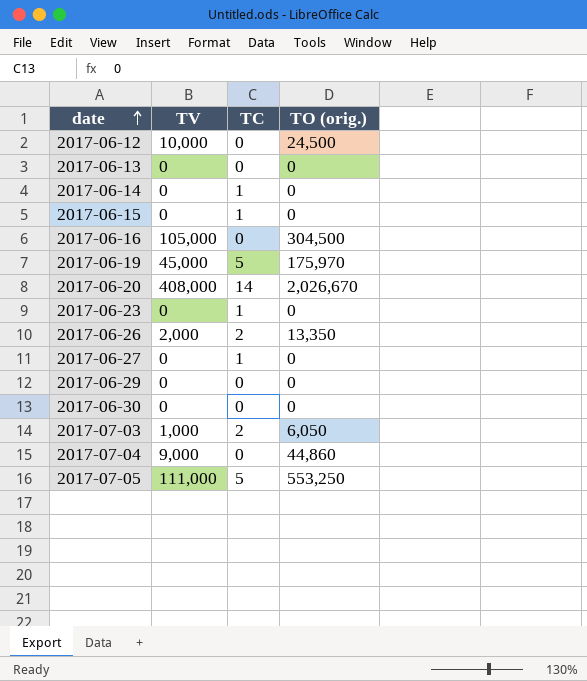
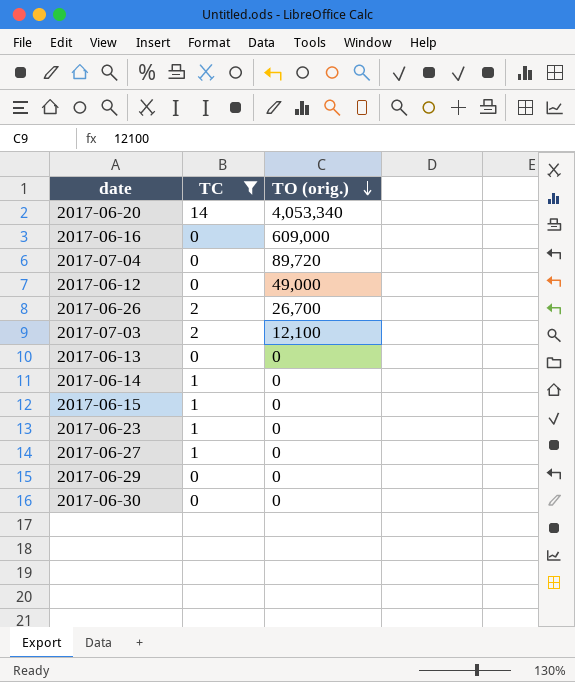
filter: none -> TC != 5
row order: date ascending -> TO (orig.) descending
column TV | position: 2 -> none
2017-06-20 | TO (orig.): 2,026,670 -> 4,053,340
2017-06-16 | TO (orig.): 304,500 -> 609,000
2017-07-04 | TO (orig.): 44,860 -> 89,720
2017-06-12 | TO (orig.): 24,500 -> 49,000
2017-06-26 | TO (orig.): 13,350 -> 26,700
2017-07-03 | TO (orig.): 6,050 -> 12,100

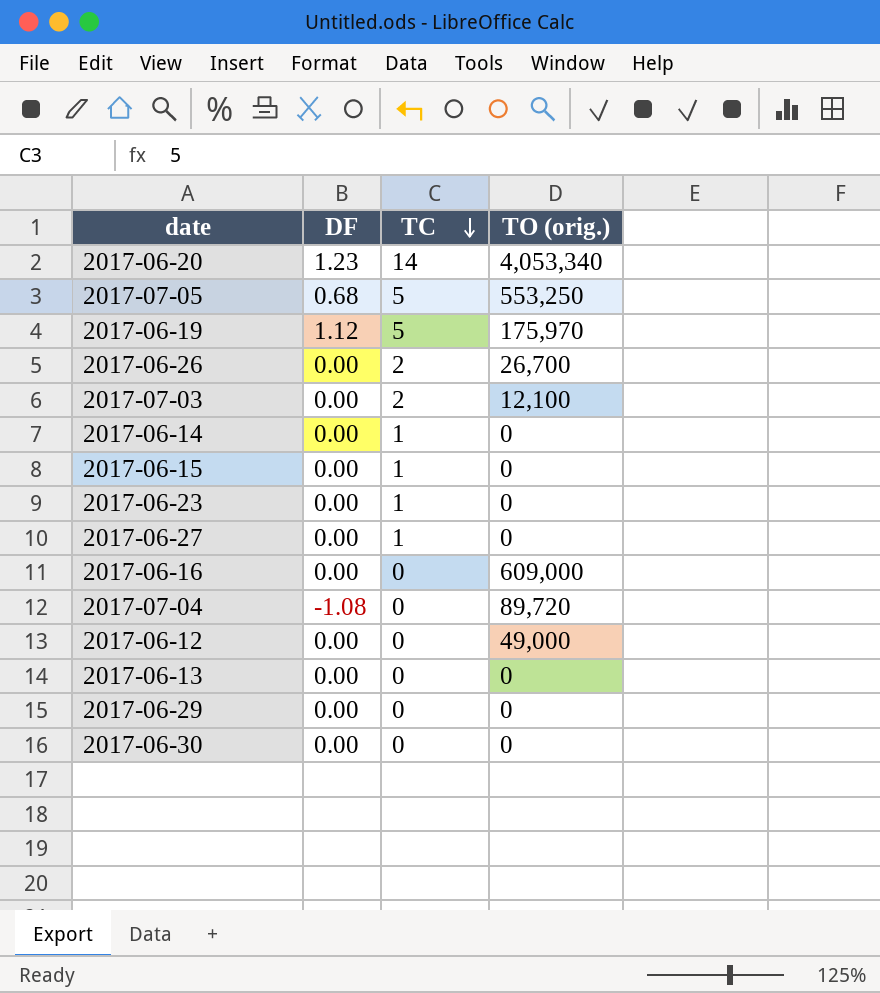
filter: TC != 5 -> none
row order: TO (orig.) descending -> TC descending
column DF | position: none -> 2

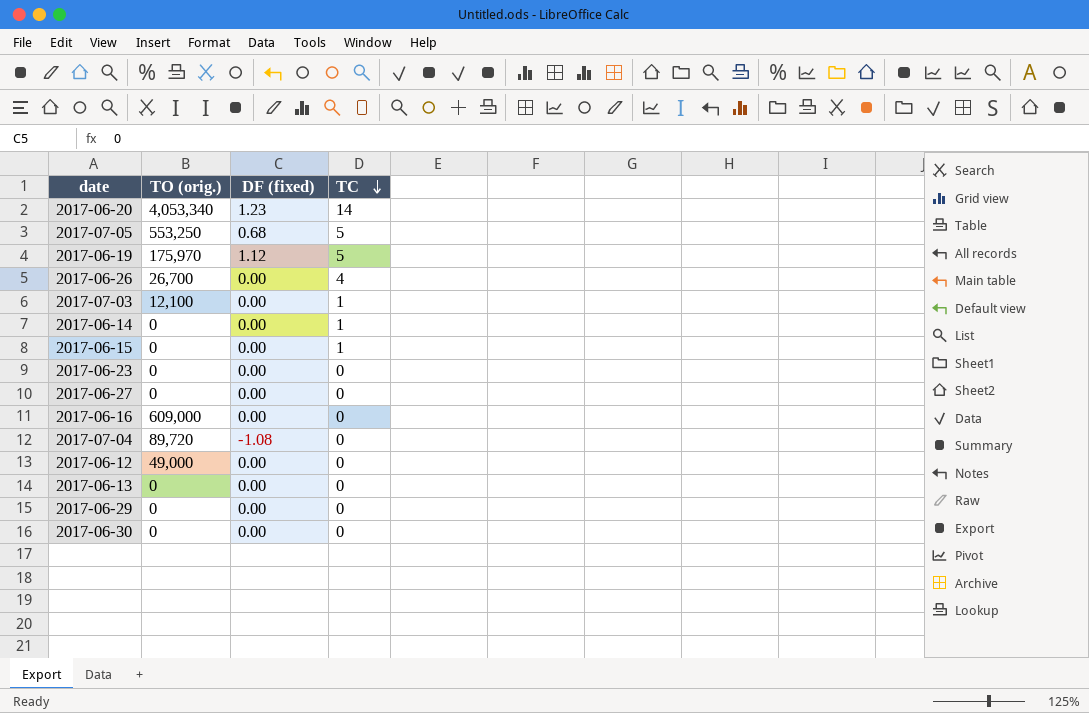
column TO (orig.) | position: 4 -> 2
column name: DF -> DF (fixed)
2017-06-26 | TC: 2 -> 4
2017-07-03 | TC: 2 -> 1
2017-06-23 | TC: 1 -> 0
2017-06-27 | TC: 1 -> 0

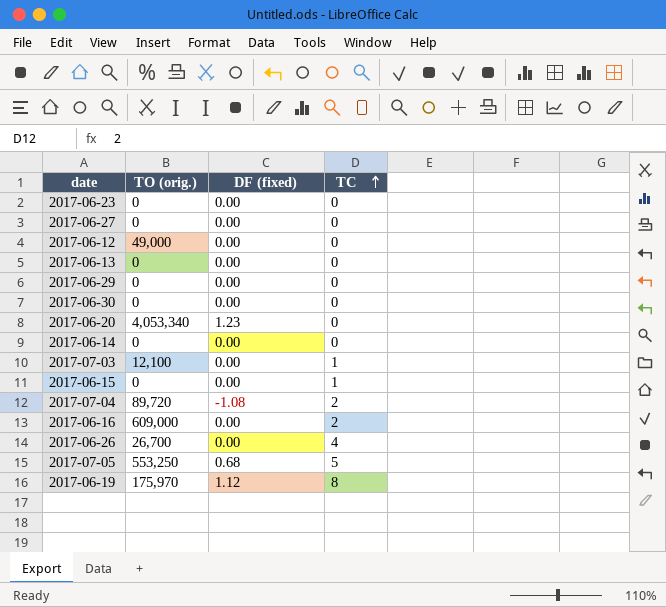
row order: TC descending -> TC ascending
2017-06-20 | TC: 14 -> 0
2017-06-14 | TC: 1 -> 0
2017-07-04 | TC: 0 -> 2
2017-06-16 | TC: 0 -> 2
2017-06-19 | TC: 5 -> 8

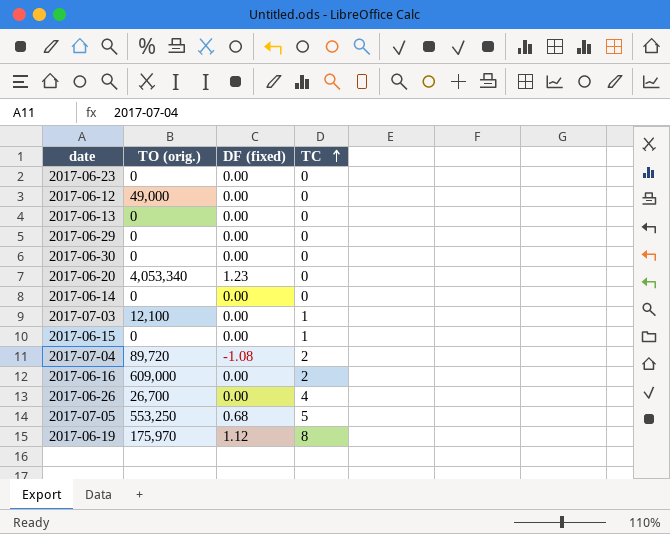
row 2017-06-27: 0 | 0.00 | 0 -> none

